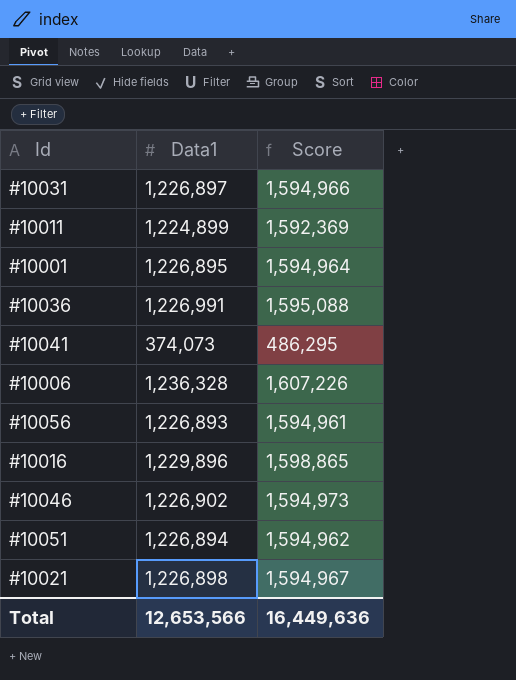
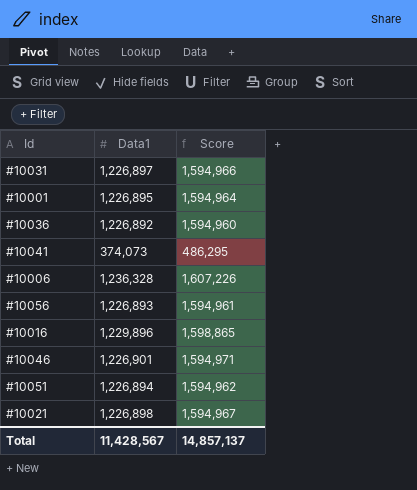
row #10011: 1,224,899 | 1,592,369 -> none
#10036 | Data1: 1,226,991 -> 1,226,892
#10036 | Score: 1,595,088 -> 1,594,960
#10046 | Data1: 1,226,902 -> 1,226,901
#10046 | Score: 1,594,973 -> 1,594,971
Total | Data1: 12,653,566 -> 11,428,567
Total | Score: 16,449,636 -> 14,857,137

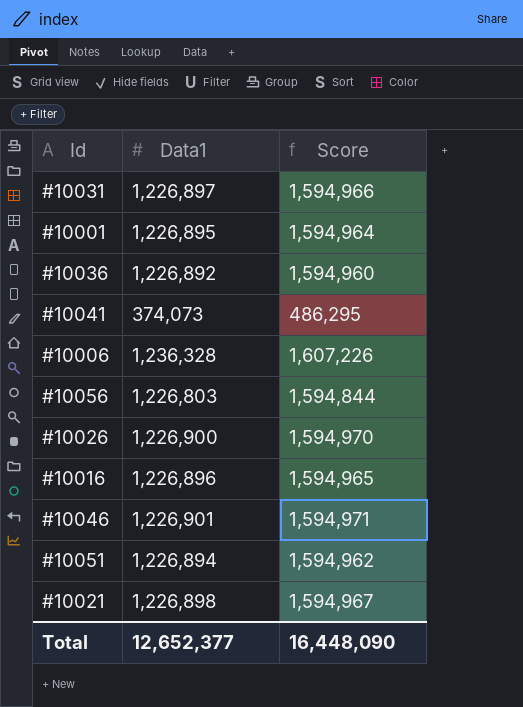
#10056 | Data1: 1,226,893 -> 1,226,803
#10056 | Score: 1,594,961 -> 1,594,844
row #10026: none -> 1,226,900 | 1,594,970
#10016 | Data1: 1,229,896 -> 1,226,896
#10016 | Score: 1,598,865 -> 1,594,965
Total | Data1: 11,428,567 -> 12,652,377
Total | Score: 14,857,137 -> 16,448,090

